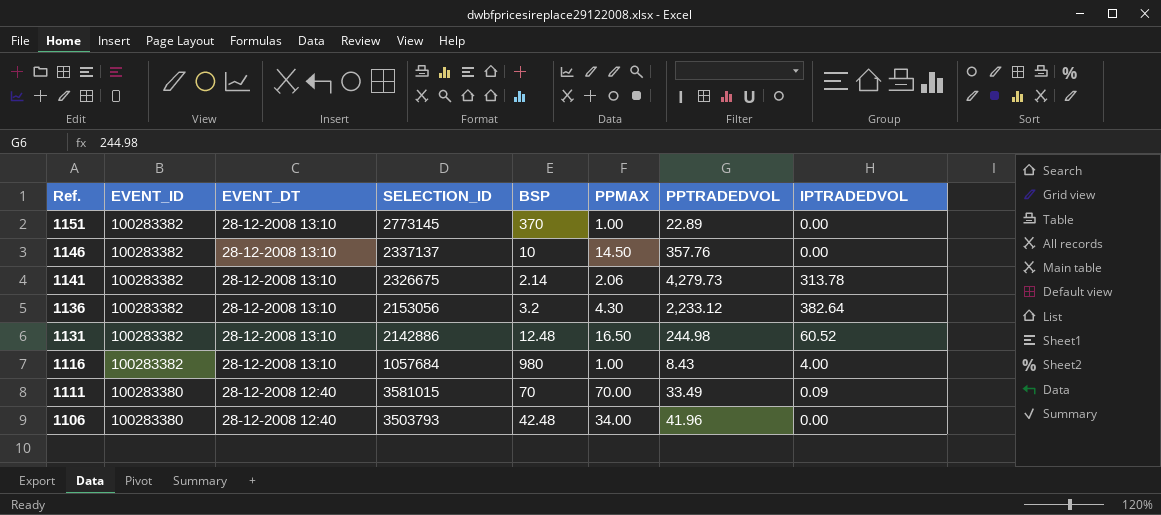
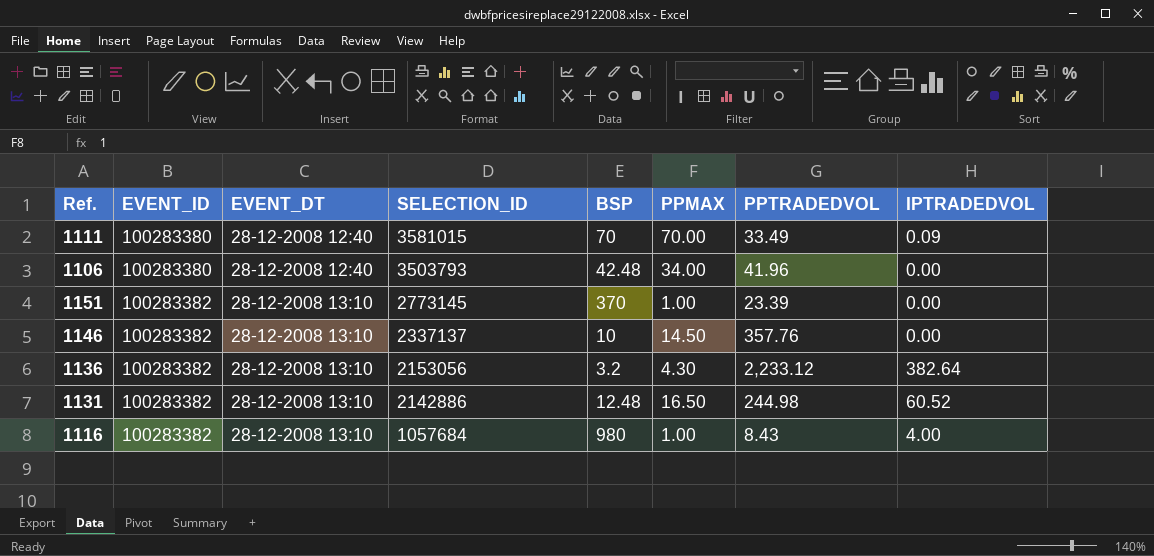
row order: Ref. descending -> EVENT_ID ascending
row 1141: 100283382 | 28-12-2008 13:10 | 2326675 | 2.14 | 2.06 | 4,279.73 | 313.78 -> none
1151 | PPTRADEDVOL: 22.89 -> 23.39

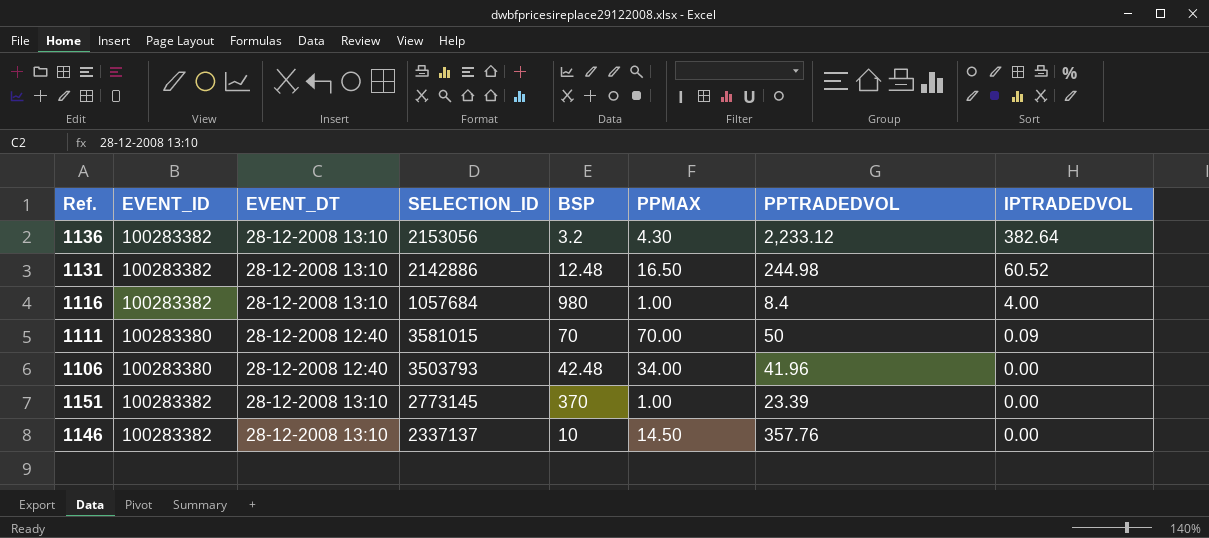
row order: EVENT_ID ascending -> IPTRADEDVOL descending
1116 | PPTRADEDVOL: 8.43 -> 8.4
1111 | PPTRADEDVOL: 33.49 -> 50

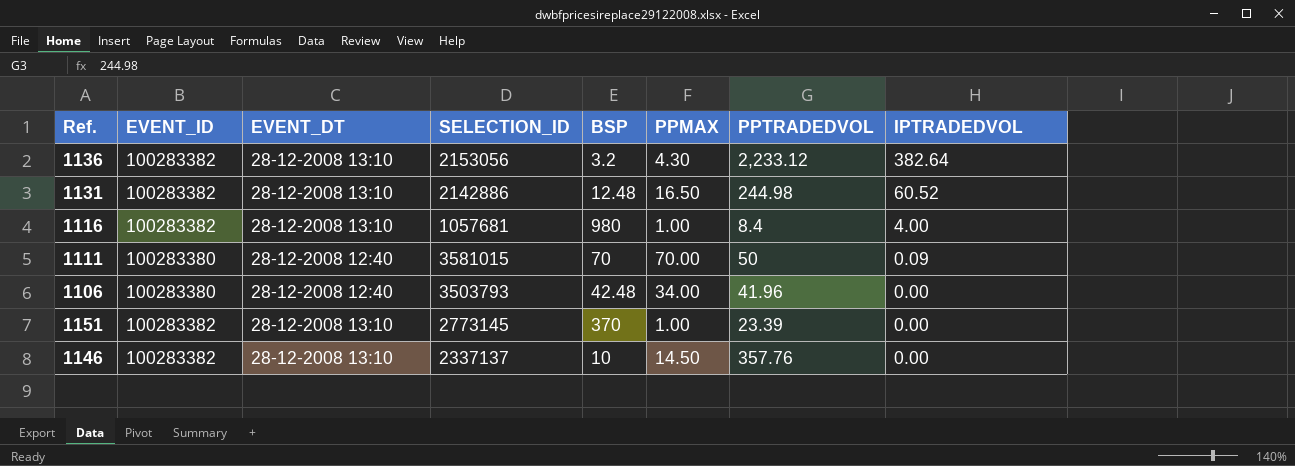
1116 | SELECTION_ID: 1057684 -> 1057681

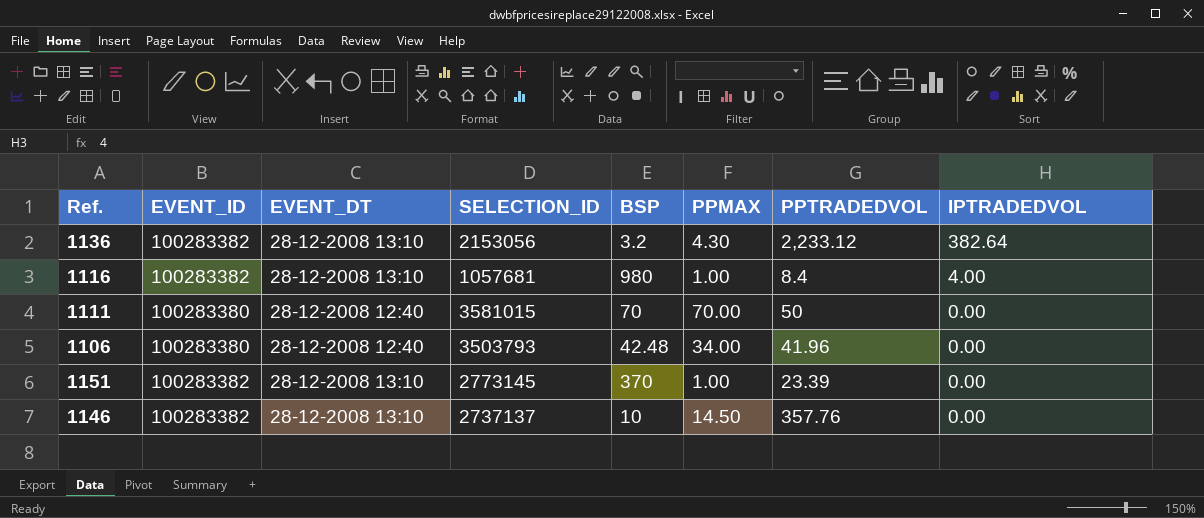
row 1131: 100283382 | 28-12-2008 13:10 | 2142886 | 12.48 | 16.50 | 244.98 | 60.52 -> none
1111 | IPTRADEDVOL: 0.09 -> 0.00
1146 | SELECTION_ID: 2337137 -> 2737137

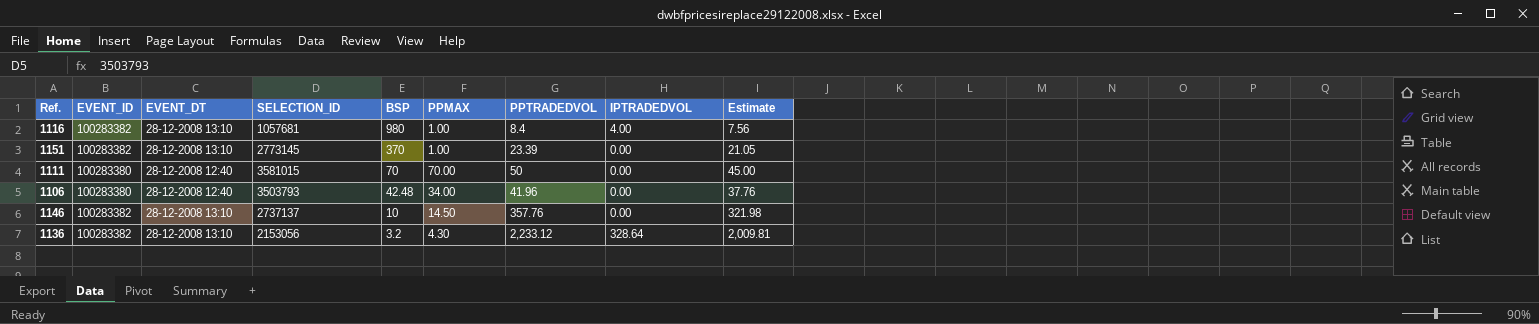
row order: IPTRADEDVOL descending -> BSP descending
column Estimate | formula: none -> [PPTRADEDVOL] * 0.9
1136 | IPTRADEDVOL: 382.64 -> 328.64

